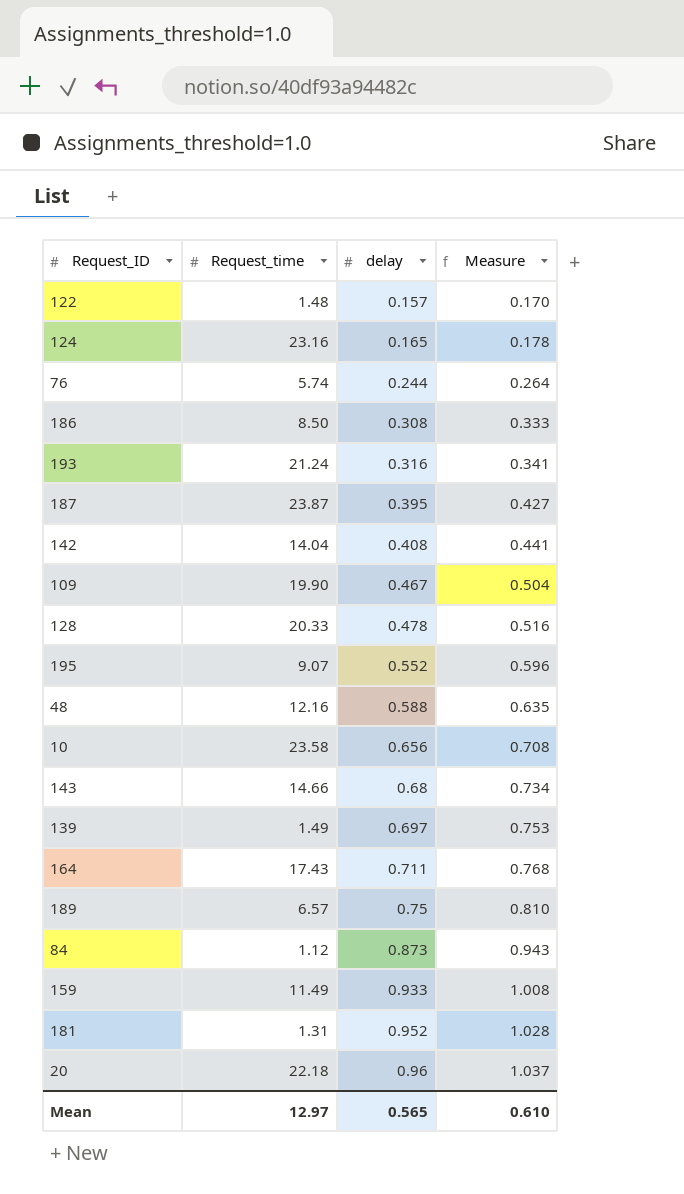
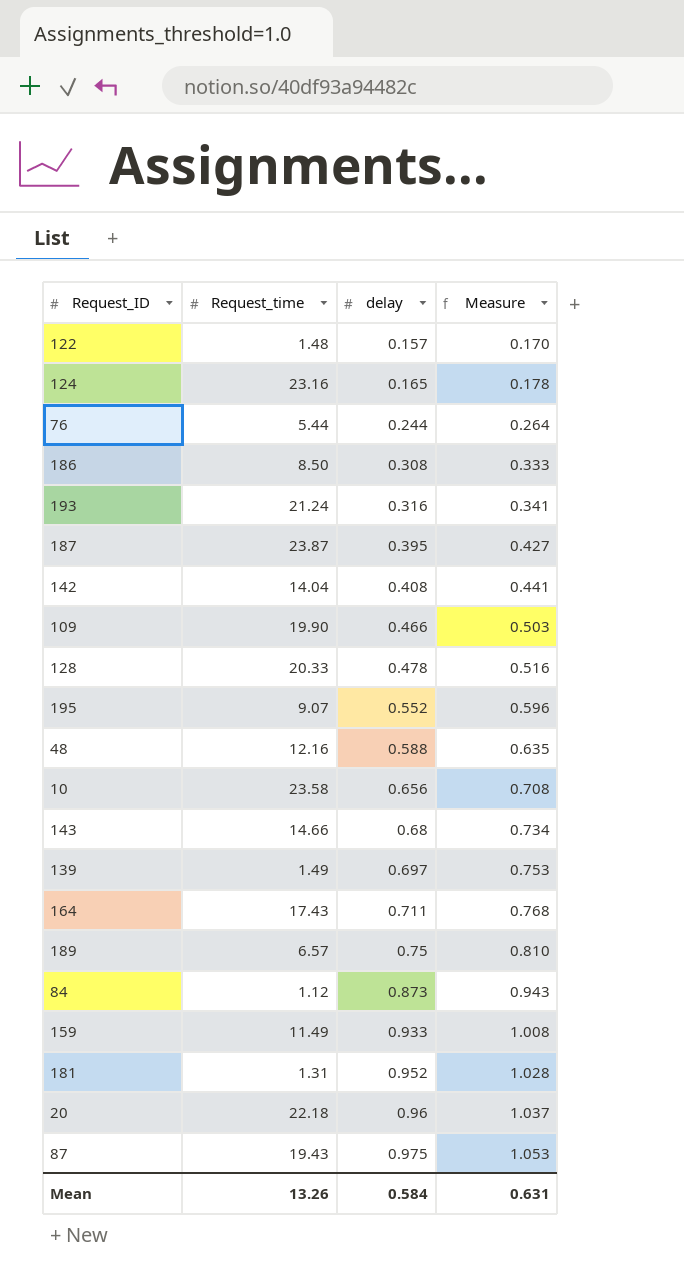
76 | Request_time: 5.74 -> 5.44
109 | delay: 0.467 -> 0.466
109 | Measure: 0.504 -> 0.503
row 87: none -> 19.43 | 0.975 | 1.053
Mean | Request_time: 12.97 -> 13.26
Mean | delay: 0.565 -> 0.584
Mean | Measure: 0.610 -> 0.631

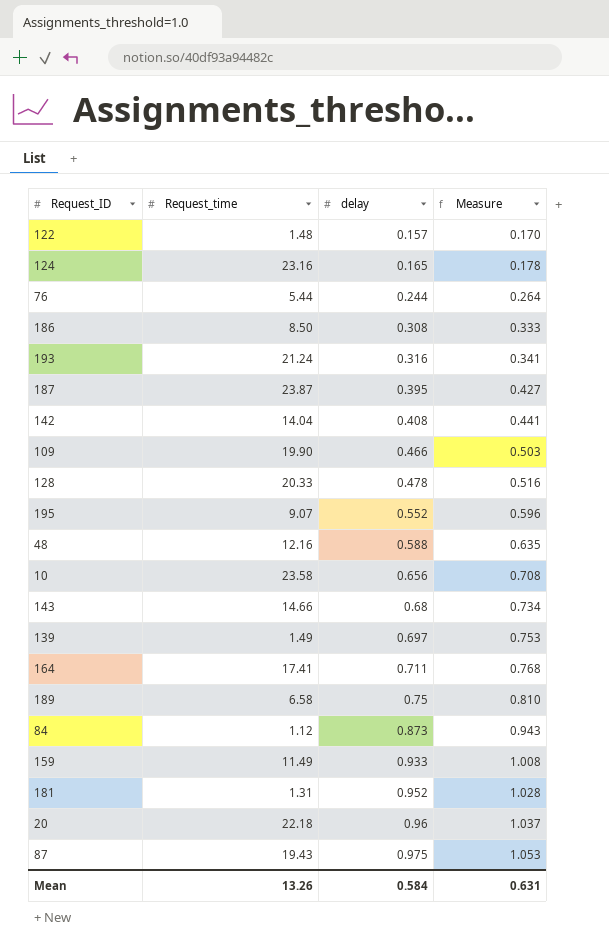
164 | Request_time: 17.43 -> 17.41
189 | Request_time: 6.57 -> 6.58

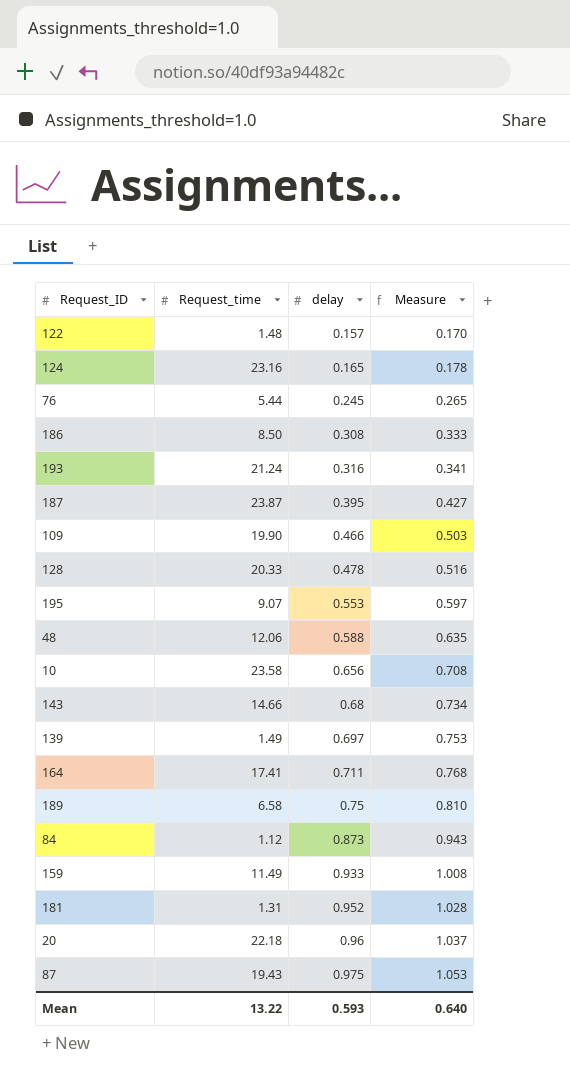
row 142: 14.04 | 0.408 | 0.441 -> none
76 | delay: 0.244 -> 0.245
76 | Measure: 0.264 -> 0.265
195 | delay: 0.552 -> 0.553
195 | Measure: 0.596 -> 0.597
48 | Request_time: 12.16 -> 12.06
Mean | Request_time: 13.26 -> 13.22
Mean | delay: 0.584 -> 0.593
Mean | Measure: 0.631 -> 0.640

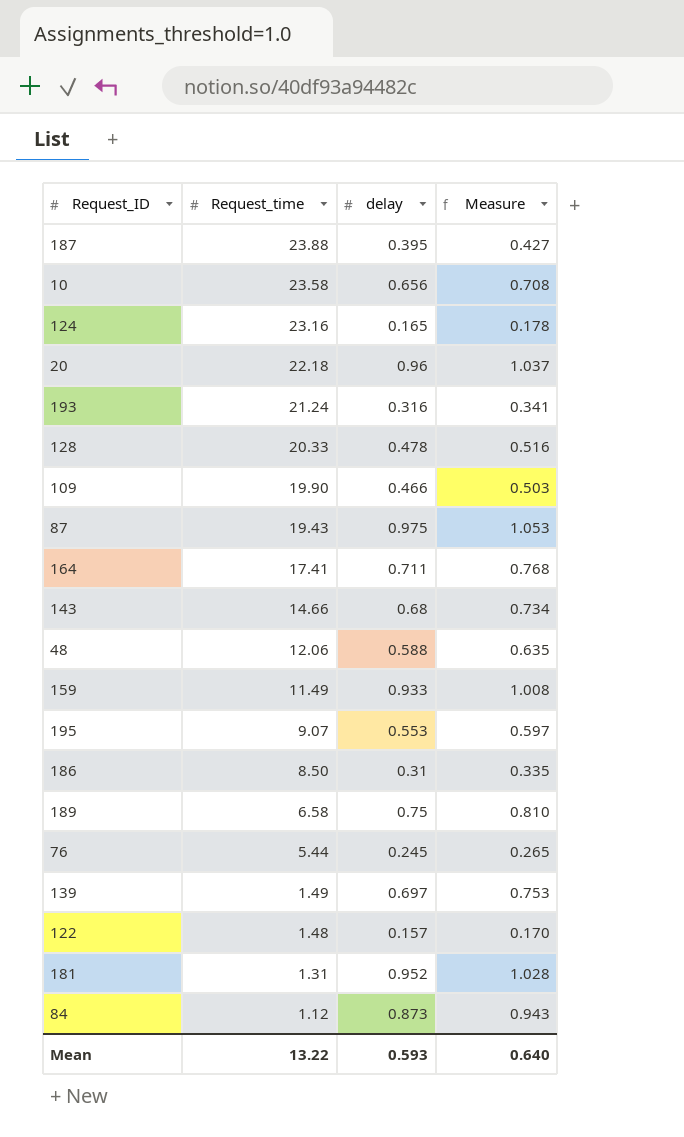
row order: delay ascending -> Request_time descending
187 | Request_time: 23.87 -> 23.88
186 | delay: 0.308 -> 0.31
186 | Measure: 0.333 -> 0.335

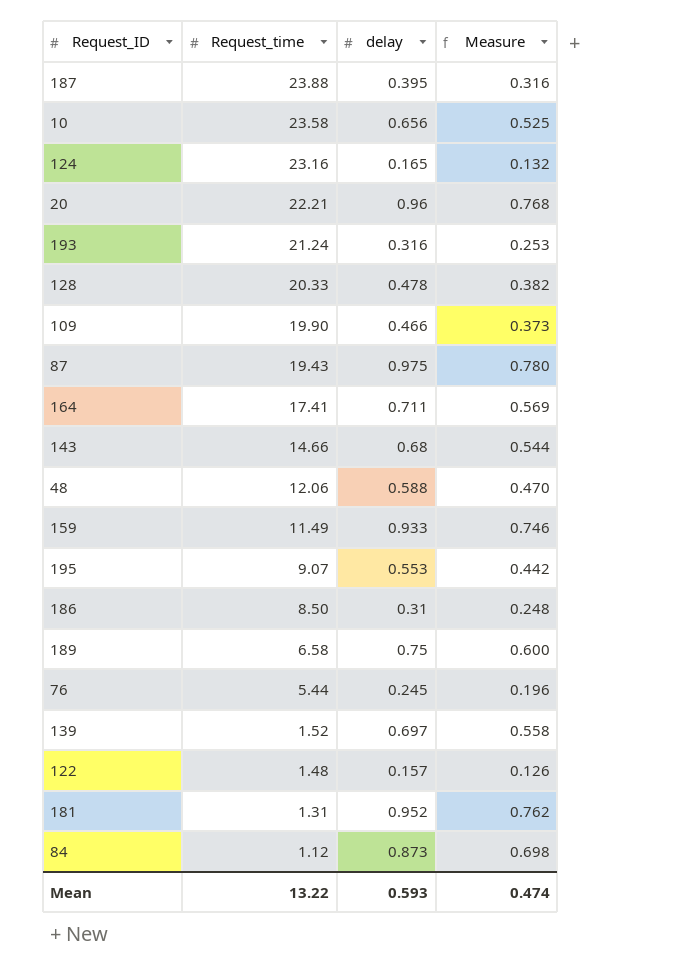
column Measure | formula: [delay] * 1.08 -> [delay] * 0.8
20 | Request_time: 22.18 -> 22.21
139 | Request_time: 1.49 -> 1.52
Mean | Measure: 0.640 -> 0.474

